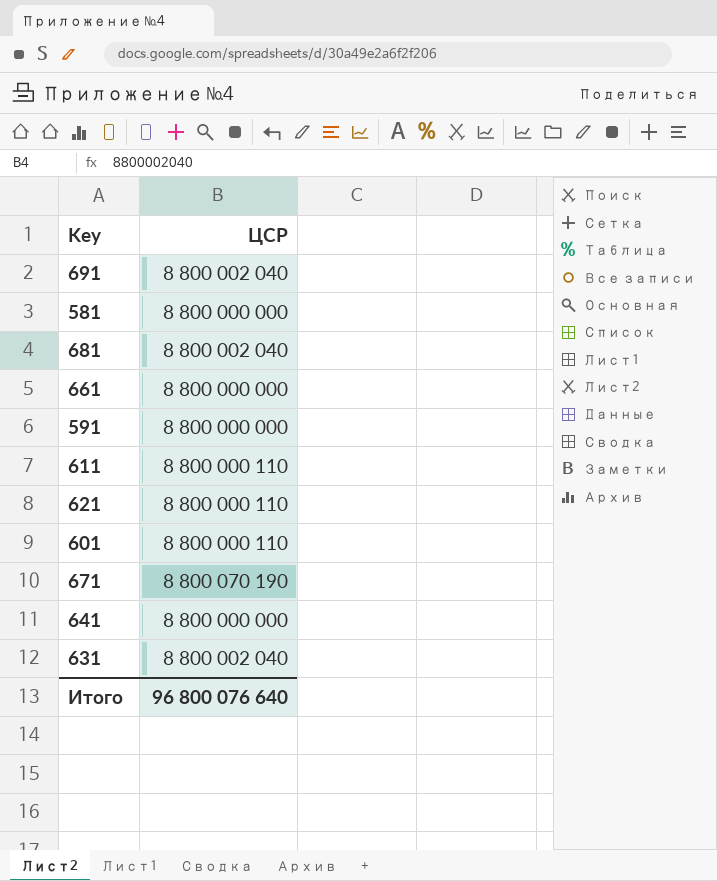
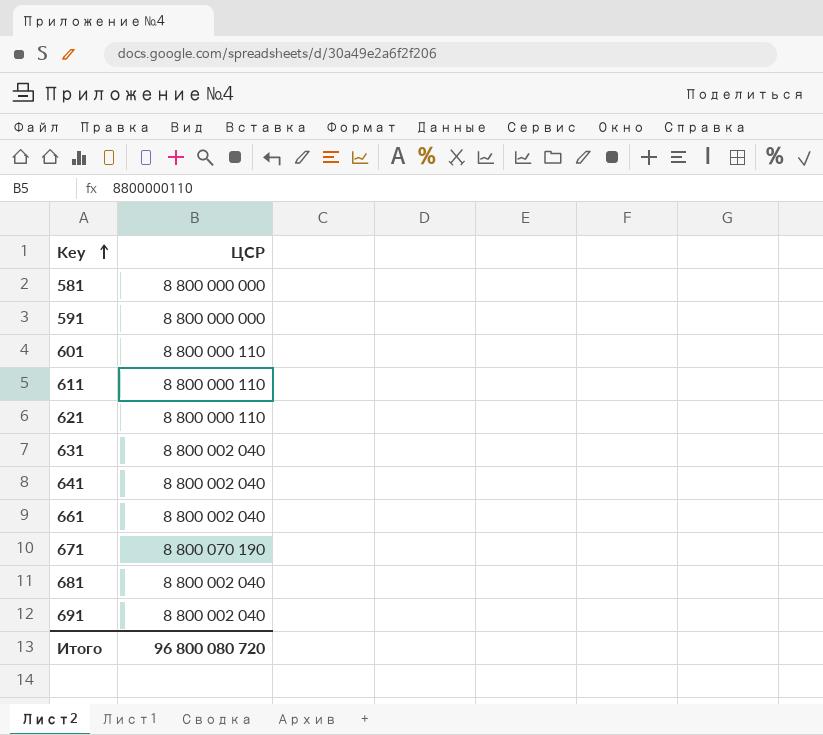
row order: none -> Key ascending
641 | ЦСР: 8 800 000 000 -> 8 800 002 040
661 | ЦСР: 8 800 000 000 -> 8 800 002 040
Итого | ЦСР: 96 800 076 640 -> 96 800 080 720

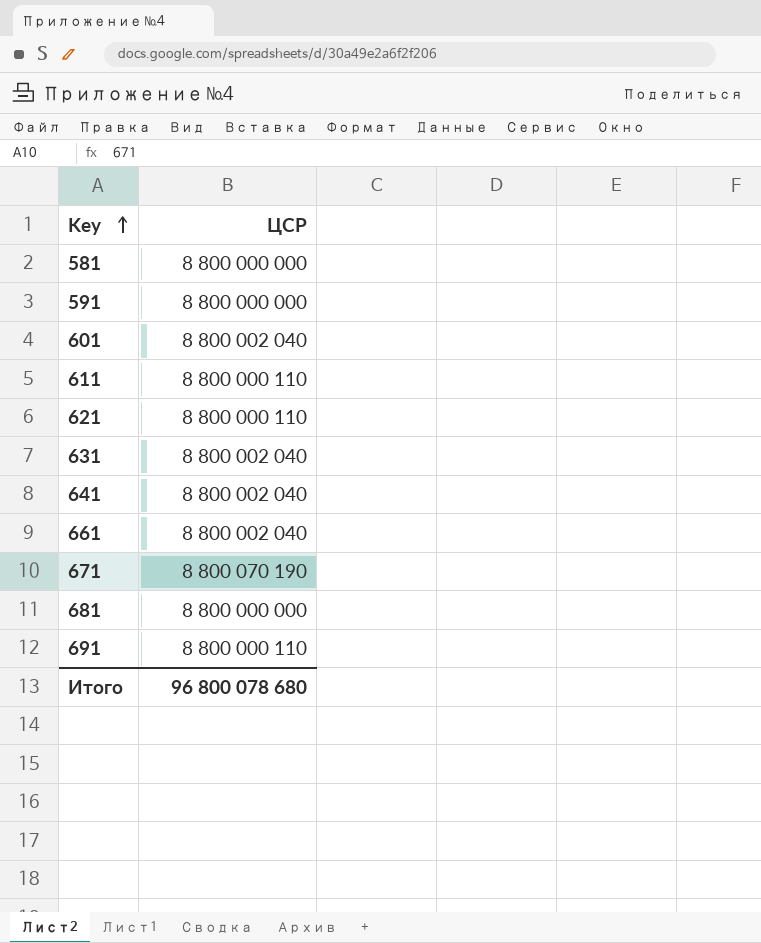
601 | ЦСР: 8 800 000 110 -> 8 800 002 040
681 | ЦСР: 8 800 002 040 -> 8 800 000 000
691 | ЦСР: 8 800 002 040 -> 8 800 000 110
Итого | ЦСР: 96 800 080 720 -> 96 800 078 680

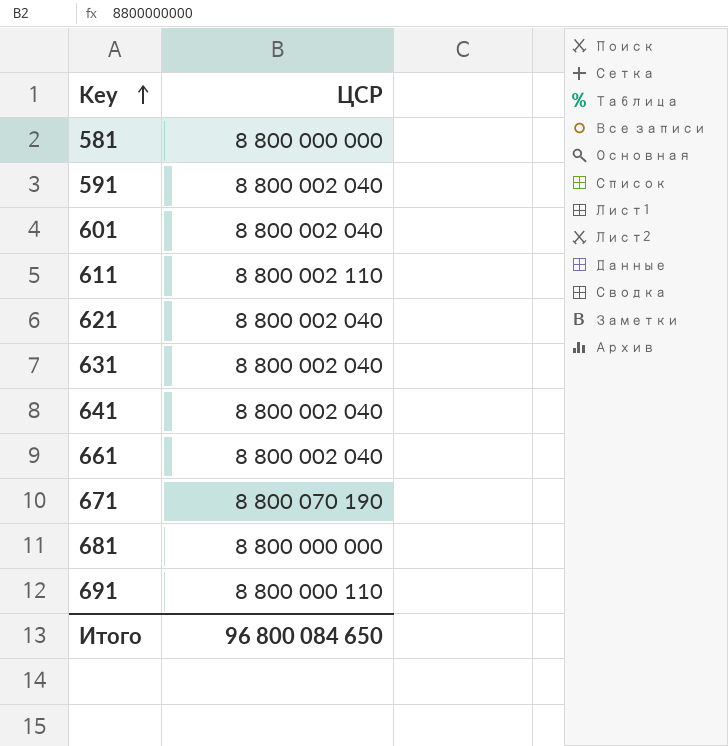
591 | ЦСР: 8 800 000 000 -> 8 800 002 040
611 | ЦСР: 8 800 000 110 -> 8 800 002 110
621 | ЦСР: 8 800 000 110 -> 8 800 002 040
Итого | ЦСР: 96 800 078 680 -> 96 800 084 650

